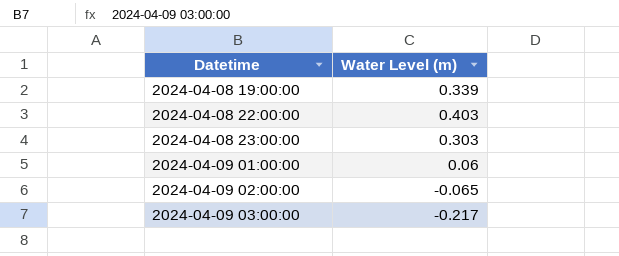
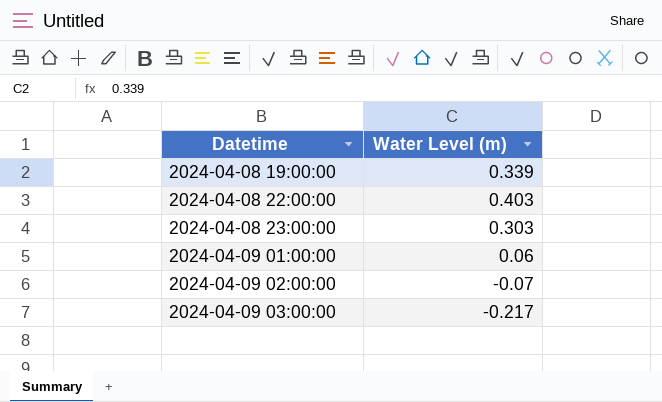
2024-04-09 02:00:00 | Water Level (m): -0.065 -> -0.07

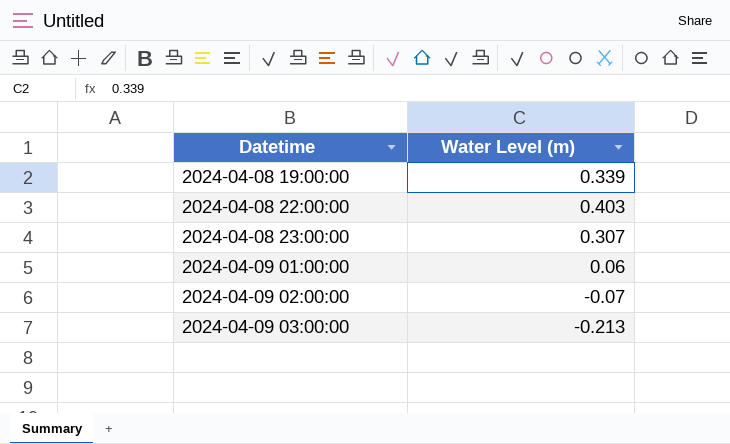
2024-04-08 23:00:00 | Water Level (m): 0.303 -> 0.307
2024-04-09 03:00:00 | Water Level (m): -0.217 -> -0.213

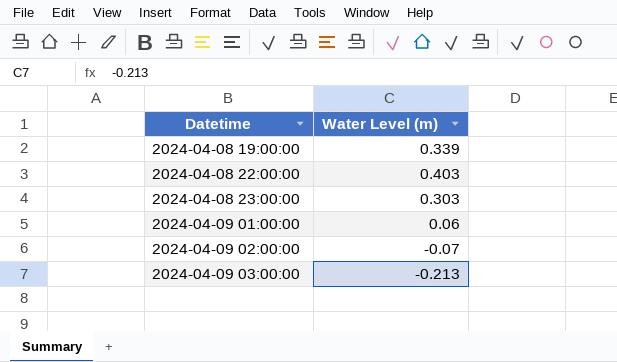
2024-04-08 23:00:00 | Water Level (m): 0.307 -> 0.303

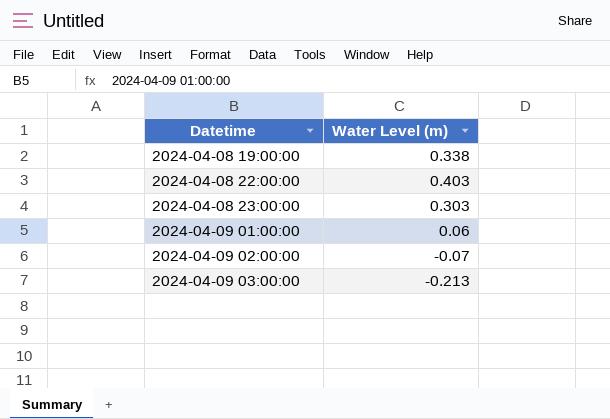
2024-04-08 19:00:00 | Water Level (m): 0.339 -> 0.338

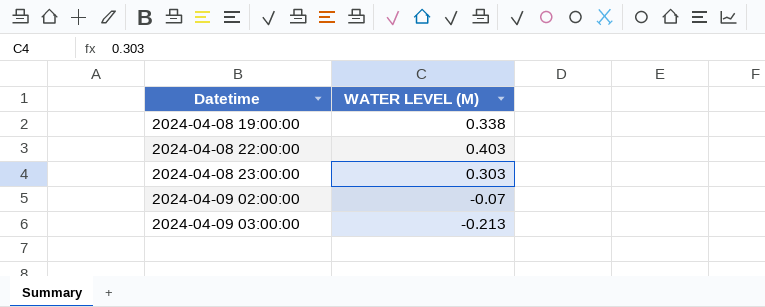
column name: Water Level (m) -> WATER LEVEL (M)
row 2024-04-09 01:00:00: 0.06 -> none

